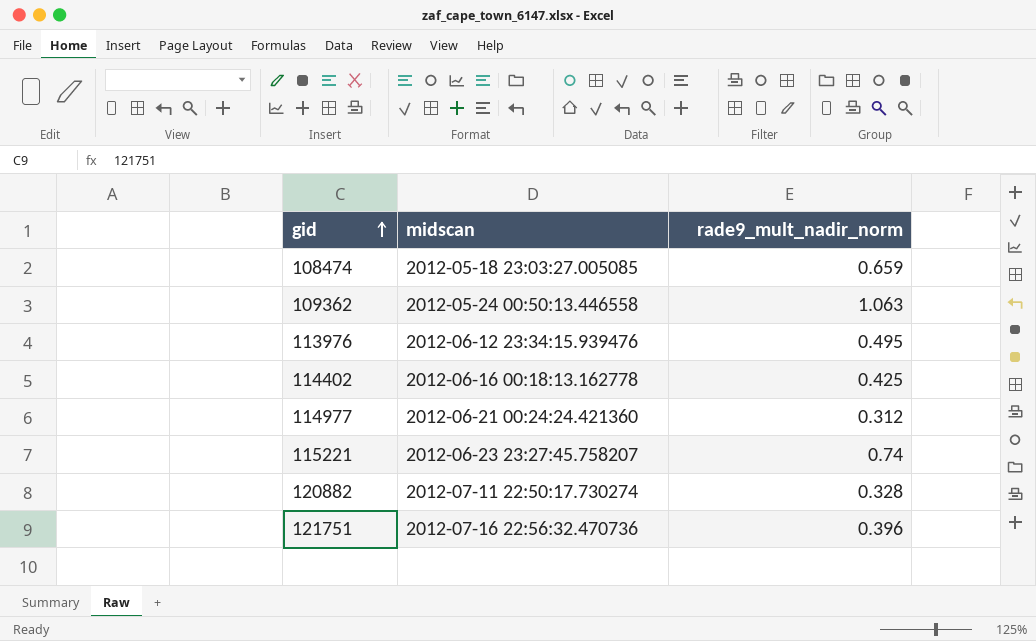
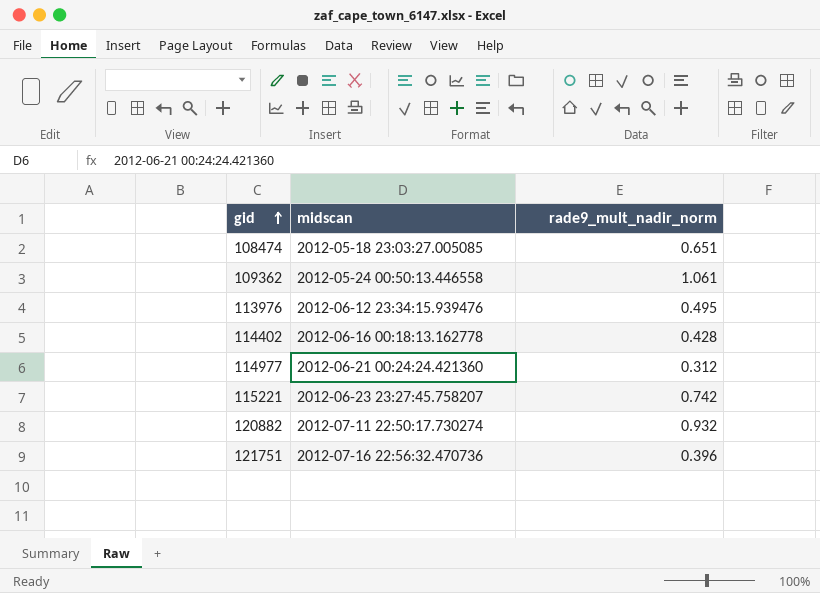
108474 | rade9_mult_nadir_norm: 0.659 -> 0.651
109362 | rade9_mult_nadir_norm: 1.063 -> 1.061
114402 | rade9_mult_nadir_norm: 0.425 -> 0.428
115221 | rade9_mult_nadir_norm: 0.74 -> 0.742
120882 | rade9_mult_nadir_norm: 0.328 -> 0.932

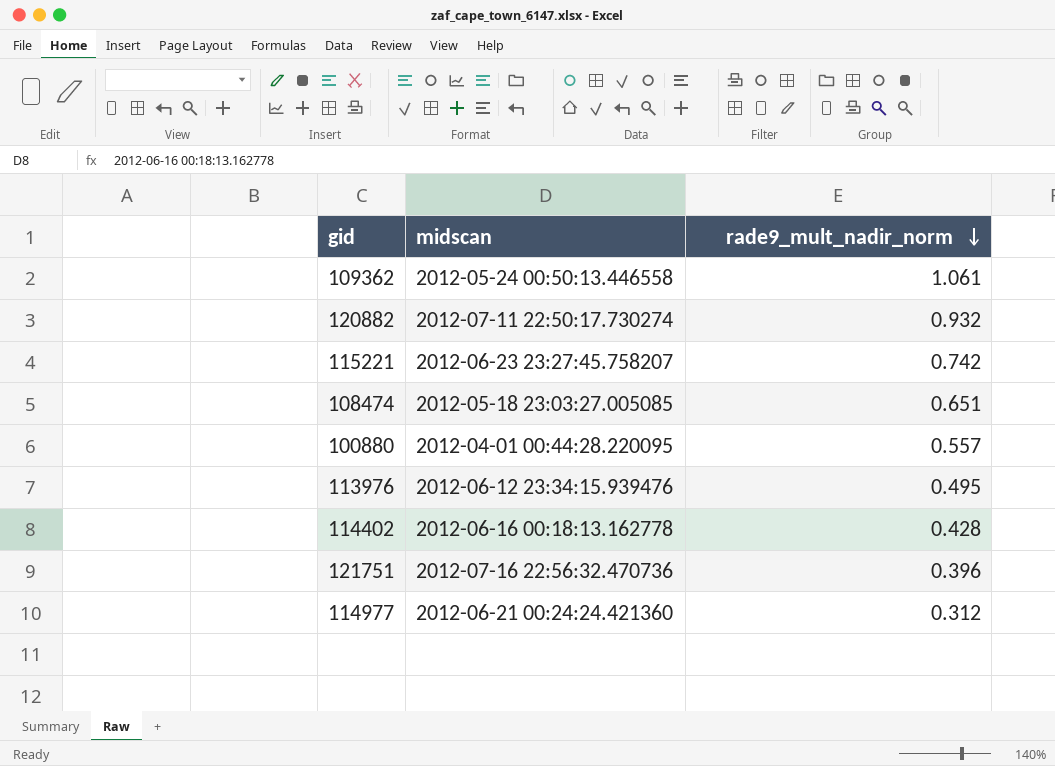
row order: gid ascending -> rade9_mult_nadir_norm descending
row 100880: none -> 2012-04-01 00:44:28.220095 | 0.557

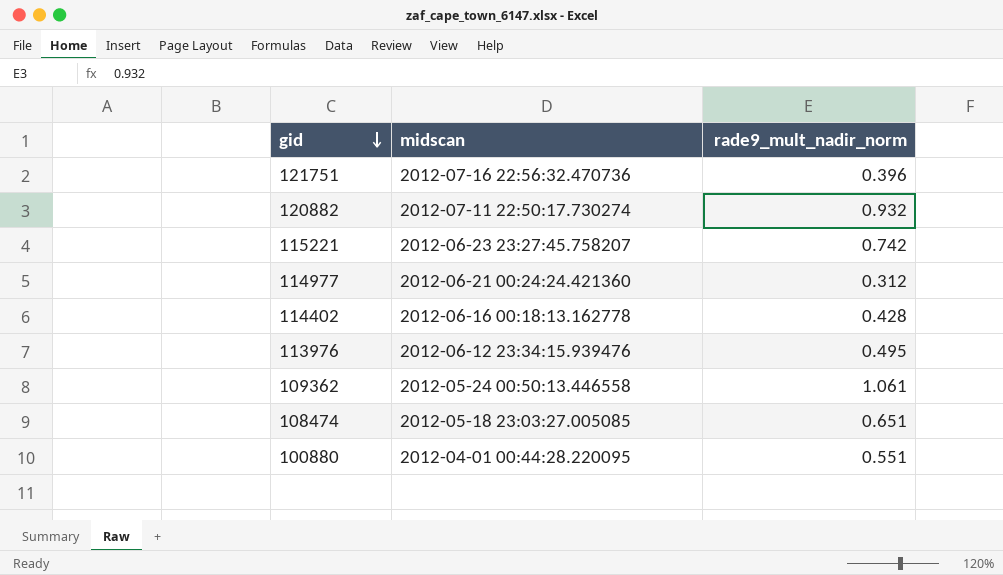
row order: rade9_mult_nadir_norm descending -> gid descending
100880 | rade9_mult_nadir_norm: 0.557 -> 0.551

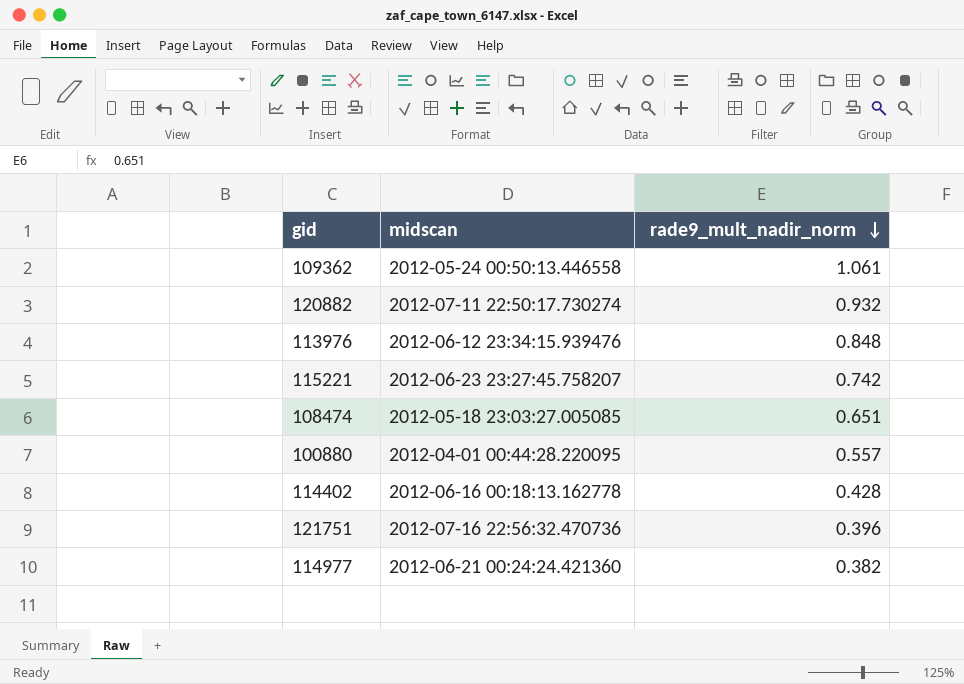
row order: gid descending -> rade9_mult_nadir_norm descending
113976 | rade9_mult_nadir_norm: 0.495 -> 0.848
100880 | rade9_mult_nadir_norm: 0.551 -> 0.557
114977 | rade9_mult_nadir_norm: 0.312 -> 0.382

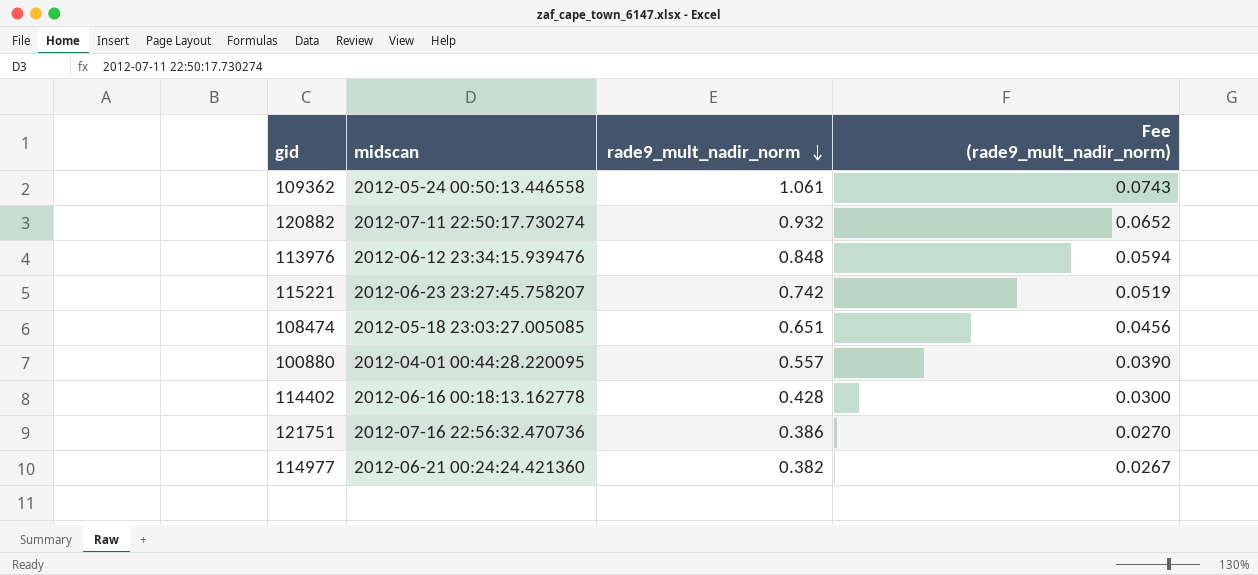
column Fee (rade9_mult_nadir_norm) | formula: none -> [rade9_mult_nadir_norm] * 0.07
121751 | rade9_mult_nadir_norm: 0.396 -> 0.386

